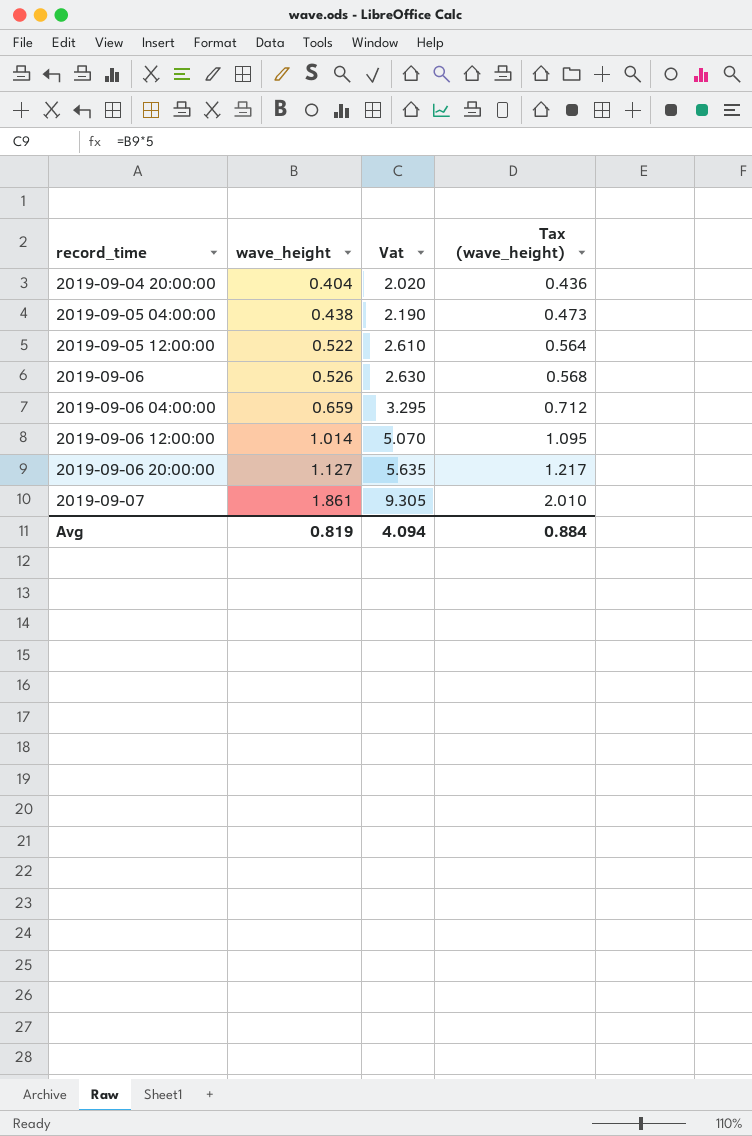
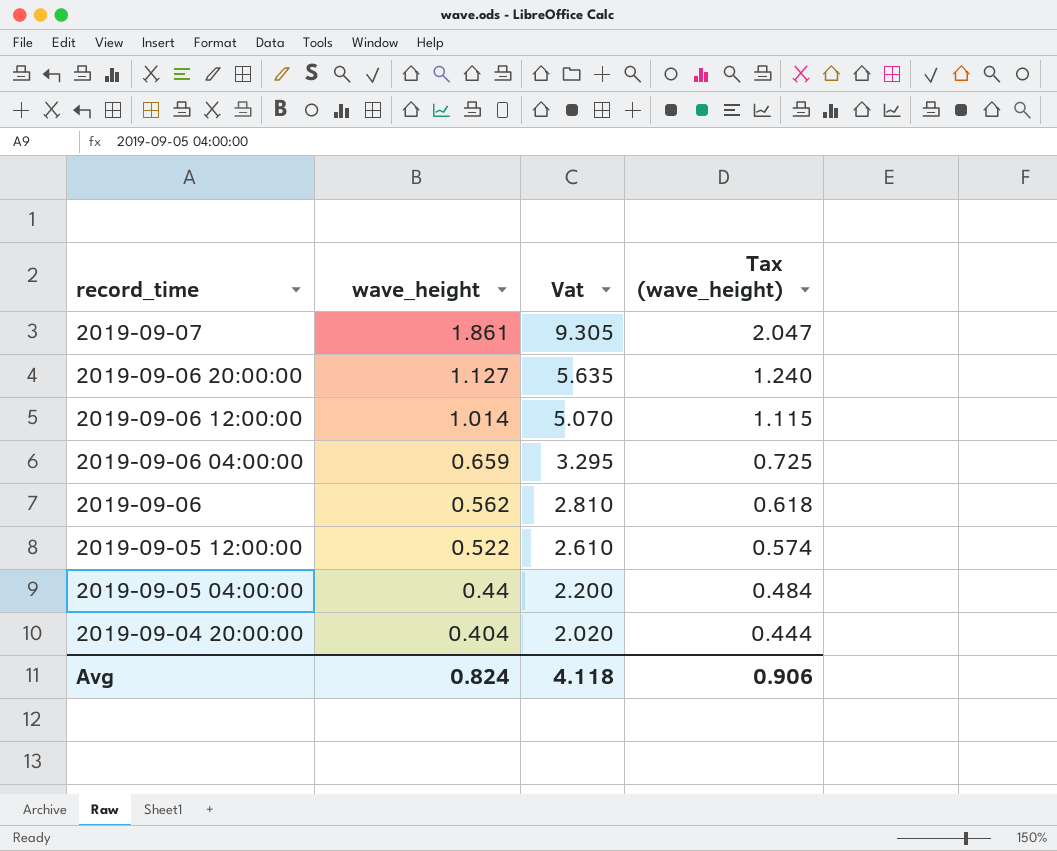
row order: record_time ascending -> record_time descending
column Tax (wave_height) | formula: [wave_height] * 1.08 -> [wave_height] * 1.1
2019-09-06 | wave_height: 0.526 -> 0.562
2019-09-06 | Vat: 2.630 -> 2.810
2019-09-05 04:00:00 | wave_height: 0.438 -> 0.44
2019-09-05 04:00:00 | Vat: 2.190 -> 2.200
Avg | wave_height: 0.819 -> 0.824
Avg | Vat: 4.094 -> 4.118
Avg | Tax (wave_height): 0.884 -> 0.906

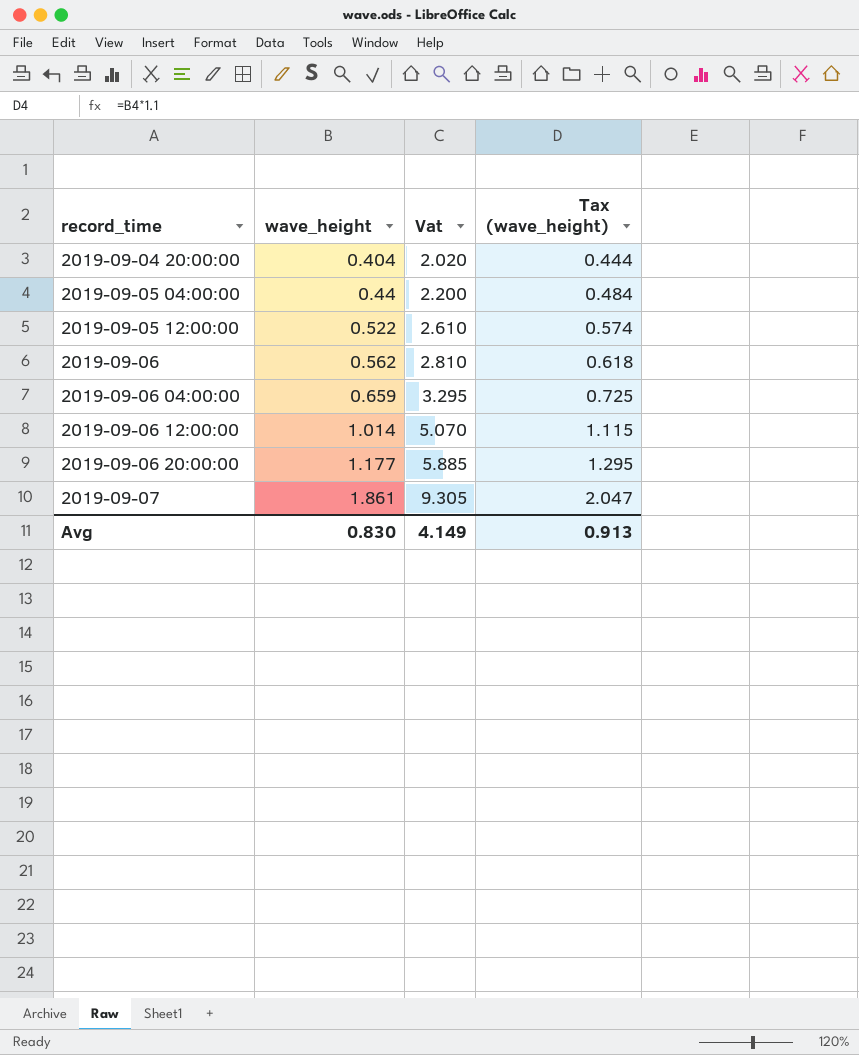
row order: record_time descending -> record_time ascending
2019-09-06 20:00:00 | wave_height: 1.127 -> 1.177
2019-09-06 20:00:00 | Vat: 5.635 -> 5.885
2019-09-06 20:00:00 | Tax (wave_height): 1.240 -> 1.295
Avg | wave_height: 0.824 -> 0.830
Avg | Vat: 4.118 -> 4.149
Avg | Tax (wave_height): 0.906 -> 0.913

